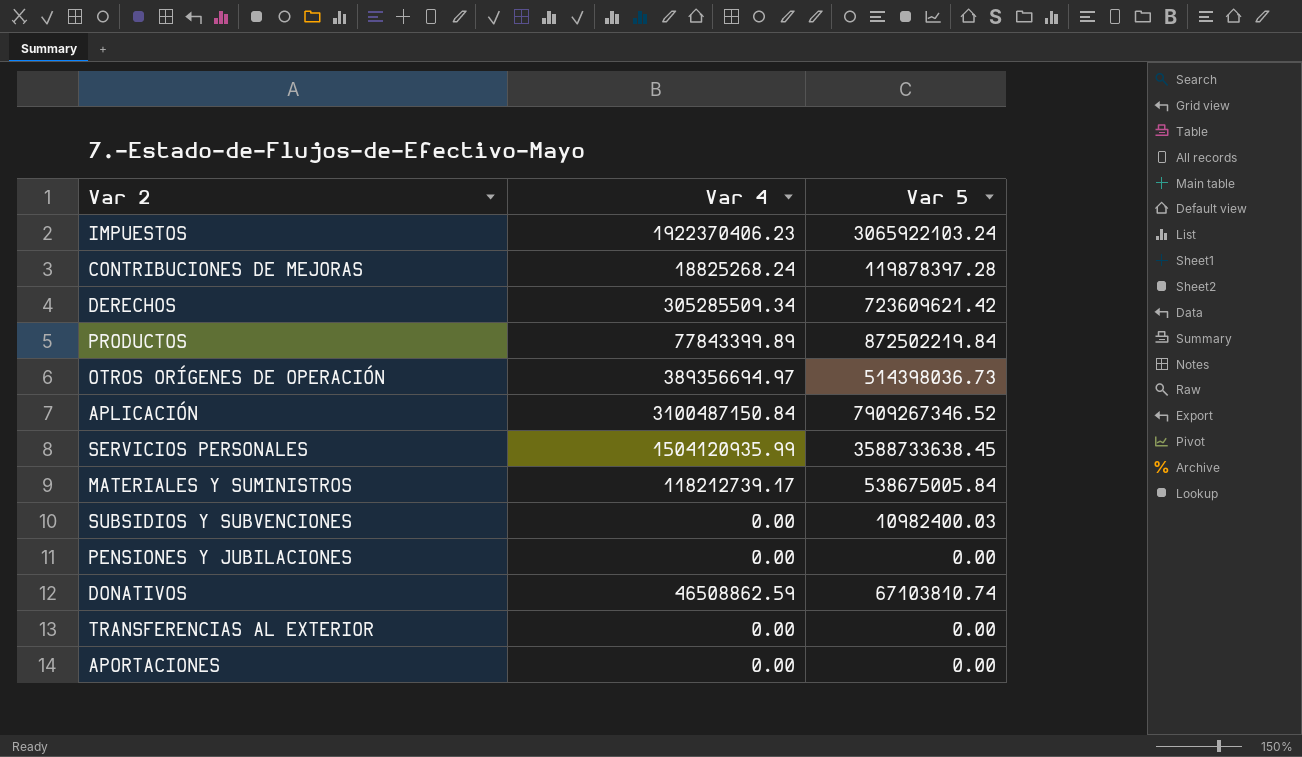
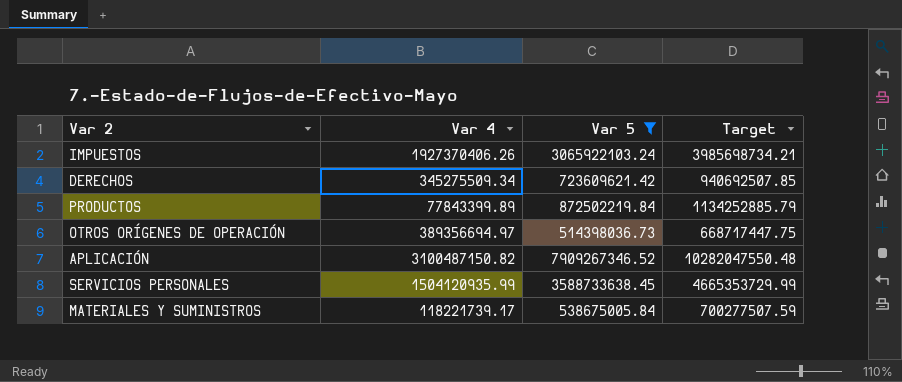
filter: none -> Var 5 >= 514398036.73
column Target | formula: none -> [Var 5] * 1.3
IMPUESTOS | Var 4: 1922370406.23 -> 1927370406.26
DERECHOS | Var 4: 305285509.34 -> 345275509.34
APLICACIÓN | Var 4: 3100487150.84 -> 3100487150.82
MATERIALES Y SUMINISTROS | Var 4: 118212739.17 -> 118221739.17

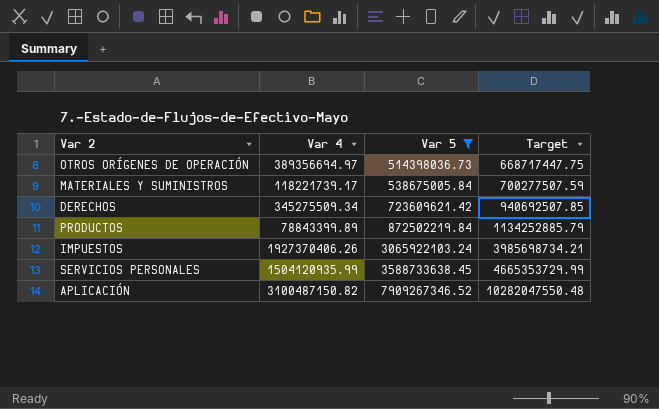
row order: none -> Var 5 ascending
PRODUCTOS | Var 4: 77843399.89 -> 78843399.89

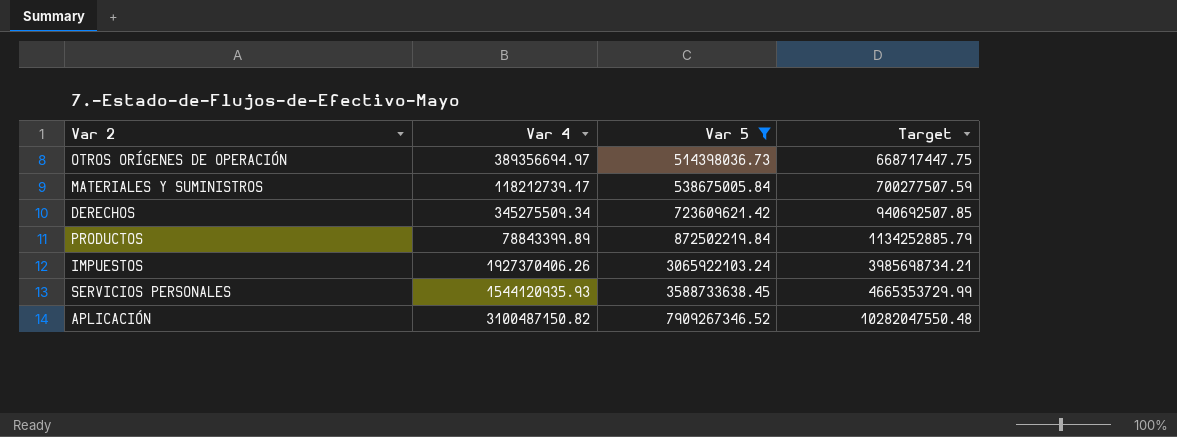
MATERIALES Y SUMINISTROS | Var 4: 118221739.17 -> 118212739.17
SERVICIOS PERSONALES | Var 4: 1504120935.99 -> 1544120935.93

